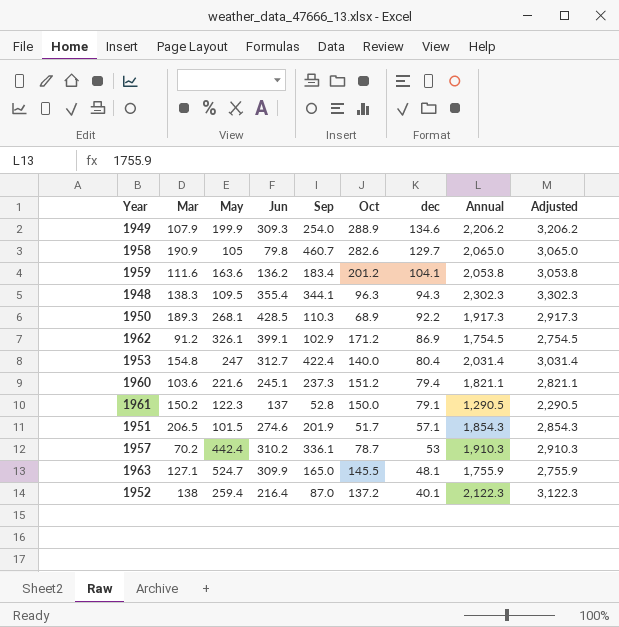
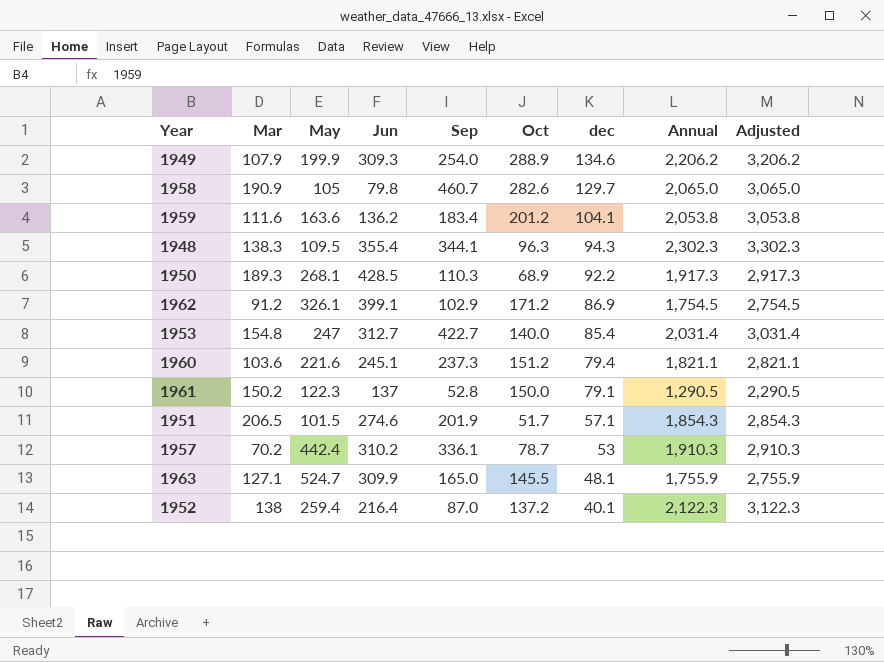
1953 | Sep: 422.4 -> 422.7
1953 | dec: 80.4 -> 85.4

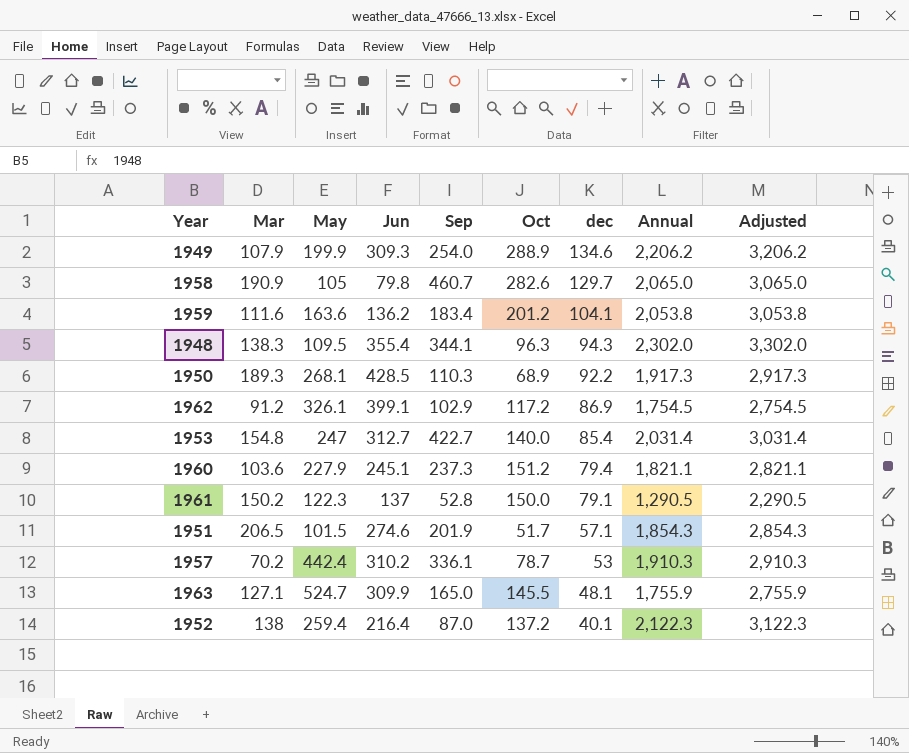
1948 | Annual: 2,302.3 -> 2,302.0
1948 | Adjusted: 3,302.3 -> 3,302.0
1962 | Oct: 171.2 -> 117.2
1960 | May: 221.6 -> 227.9

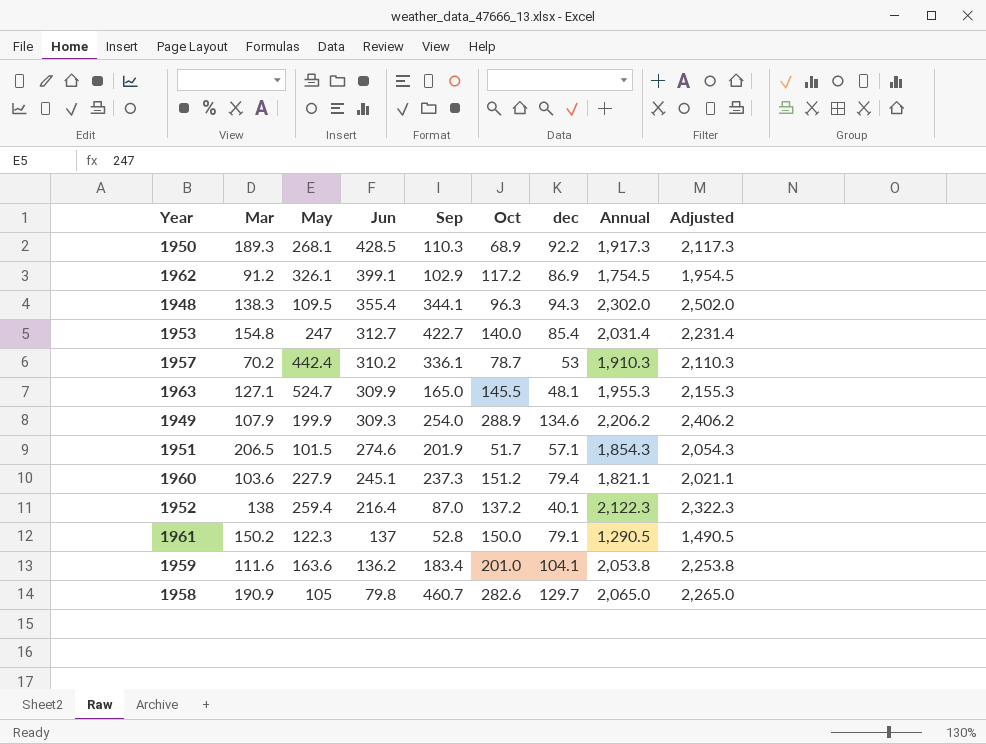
row order: dec descending -> Jun descending
column Adjusted | formula: [Annual] + 1000 -> [Annual] + 200
1963 | Annual: 1,755.9 -> 1,955.3
1959 | Oct: 201.2 -> 201.0

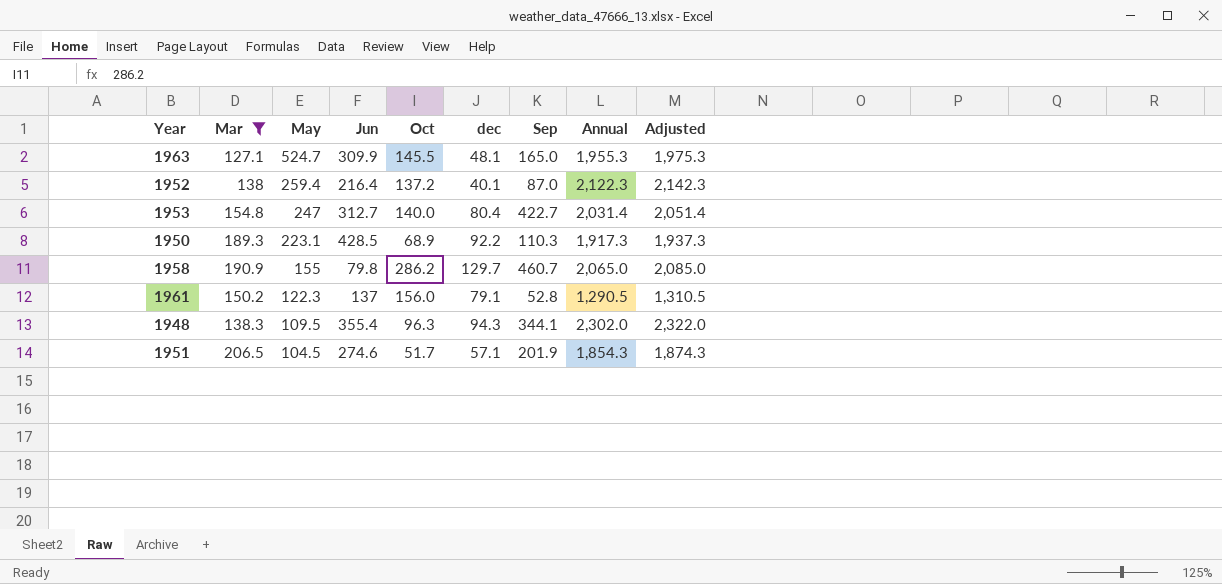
filter: none -> Mar >= 127.1
row order: Jun descending -> May descending
column Sep | position: 5 -> 7
column Adjusted | formula: [Annual] + 200 -> [Annual] + 20
1953 | dec: 85.4 -> 80.4
1950 | May: 268.1 -> 223.1
1958 | May: 105 -> 155
1958 | Oct: 282.6 -> 286.2
1961 | Oct: 150.0 -> 156.0
1951 | May: 101.5 -> 104.5

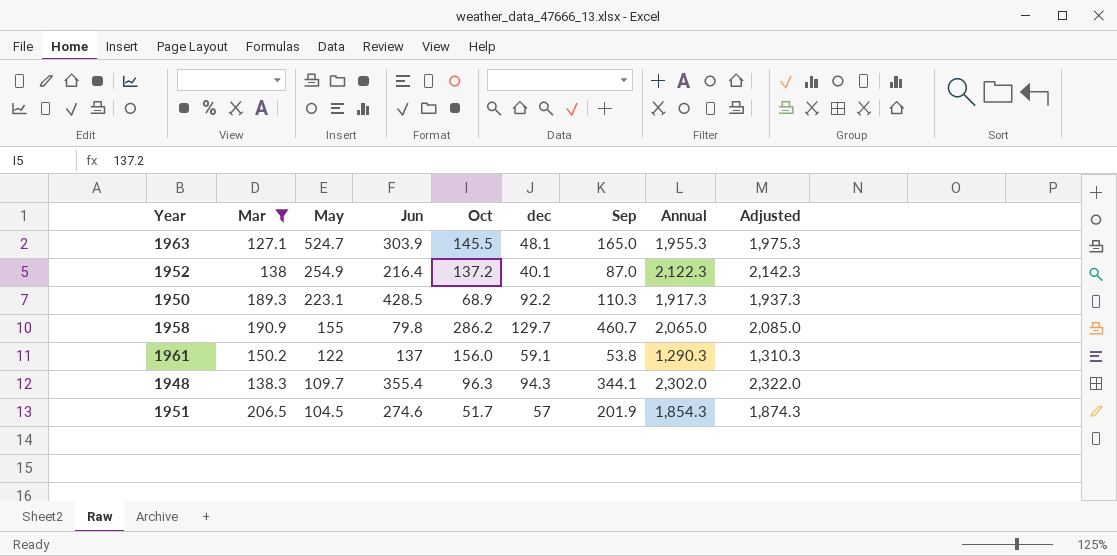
row 1953: 154.8 | 247 | 312.7 | 140.0 | 80.4 | 422.7 | 2,031.4 | 2,051.4 -> none
1963 | Jun: 309.9 -> 303.9
1952 | May: 259.4 -> 254.9
1961 | May: 122.3 -> 122
1961 | dec: 79.1 -> 59.1
1961 | Sep: 52.8 -> 53.8
1961 | Annual: 1,290.5 -> 1,290.3
1961 | Adjusted: 1,310.5 -> 1,310.3
1948 | May: 109.5 -> 109.7
1951 | dec: 57.1 -> 57

